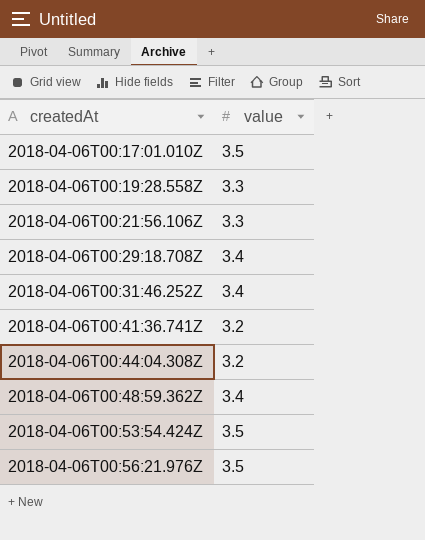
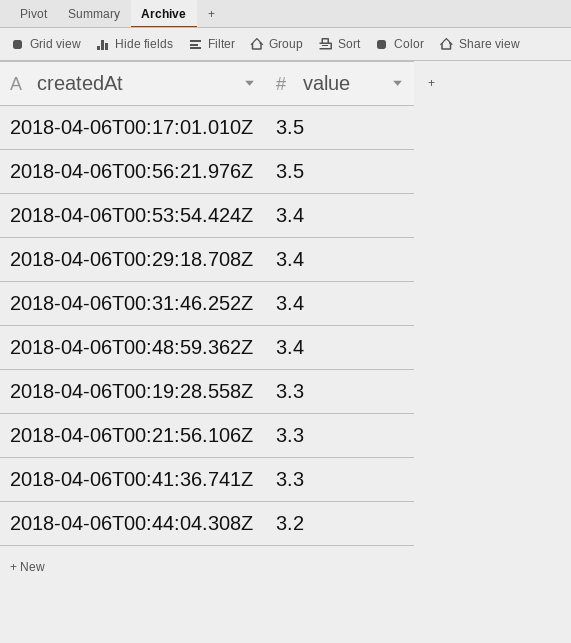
row order: createdAt ascending -> value descending
2018-04-06T00:53:54.424Z | value: 3.5 -> 3.4
2018-04-06T00:41:36.741Z | value: 3.2 -> 3.3

